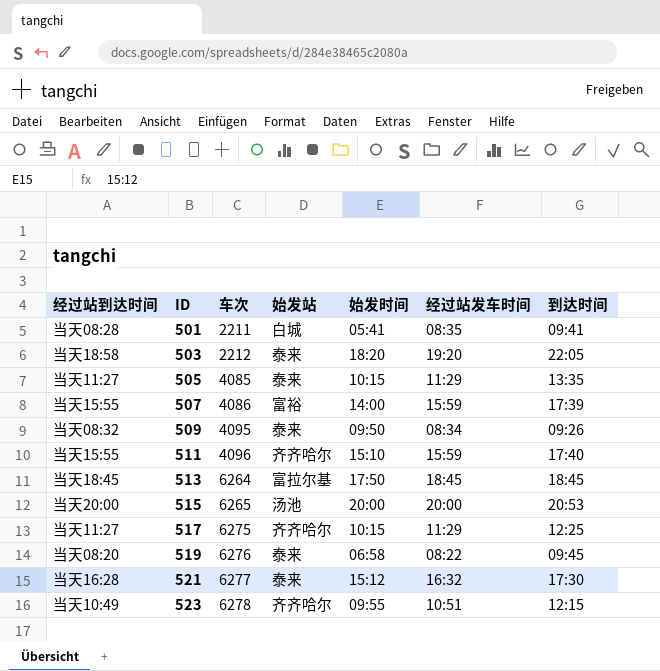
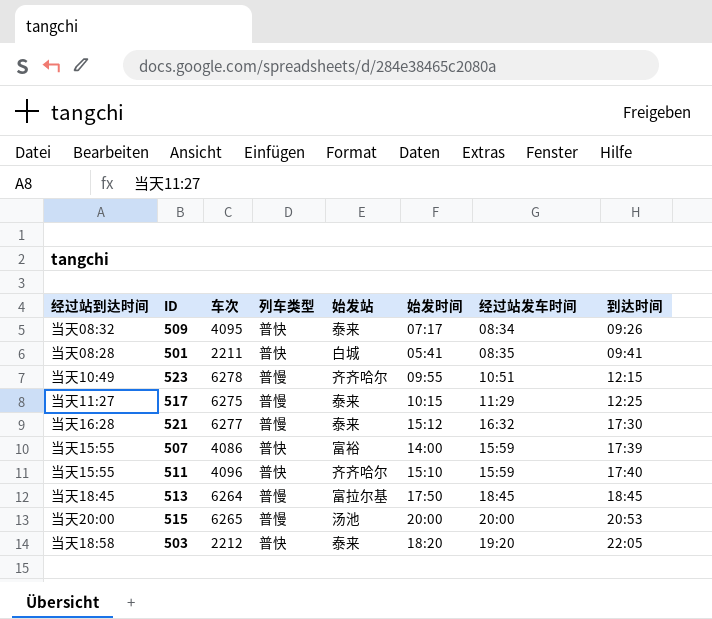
row order: ID ascending -> 到达时间 ascending
column 列车类型 | position: none -> 4
row 505: 当天11:27 | 4085 | 泰来 | 10:15 | 11:29 | 13:35 -> none
row 519: 当天08:20 | 6276 | 泰来 | 06:58 | 08:22 | 09:45 -> none
509 | 始发时间: 09:50 -> 07:17
517 | 始发站: 齐齐哈尔 -> 泰来

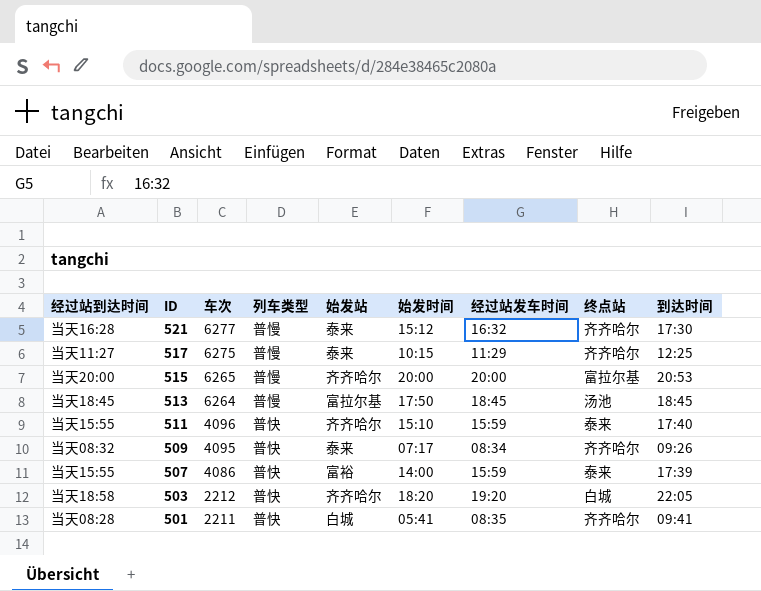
row order: 到达时间 ascending -> ID descending
column 终点站 | position: none -> 8
row 523: 当天10:49 | 6278 | 普慢 | 齐齐哈尔 | 09:55 | 10:51 | 12:15 -> none
515 | 始发站: 汤池 -> 齐齐哈尔
503 | 始发站: 泰来 -> 齐齐哈尔

